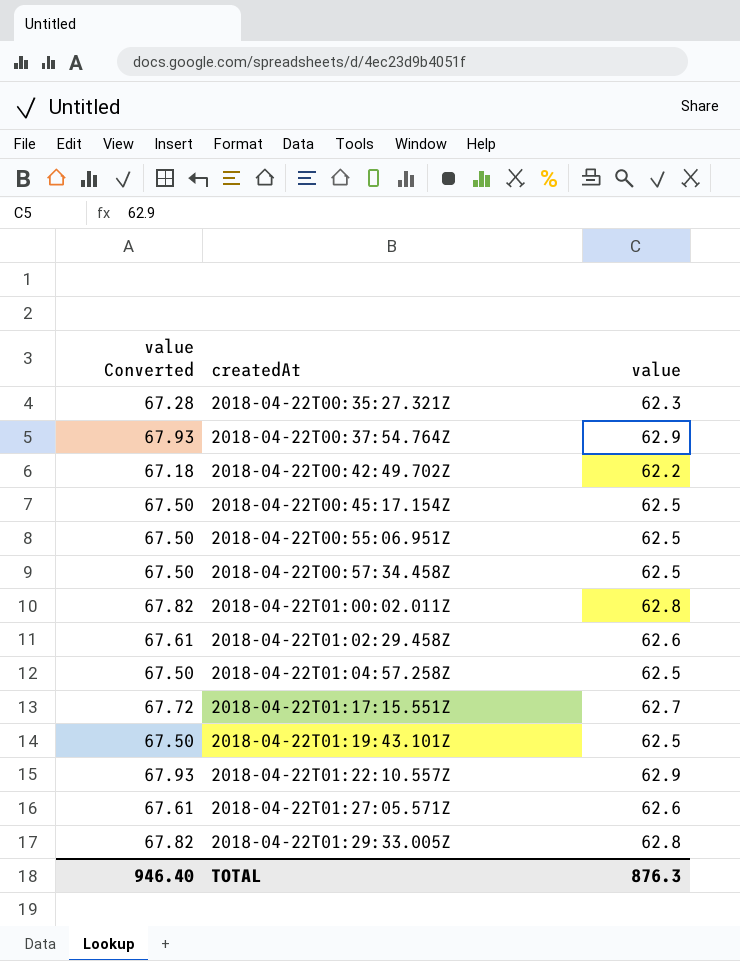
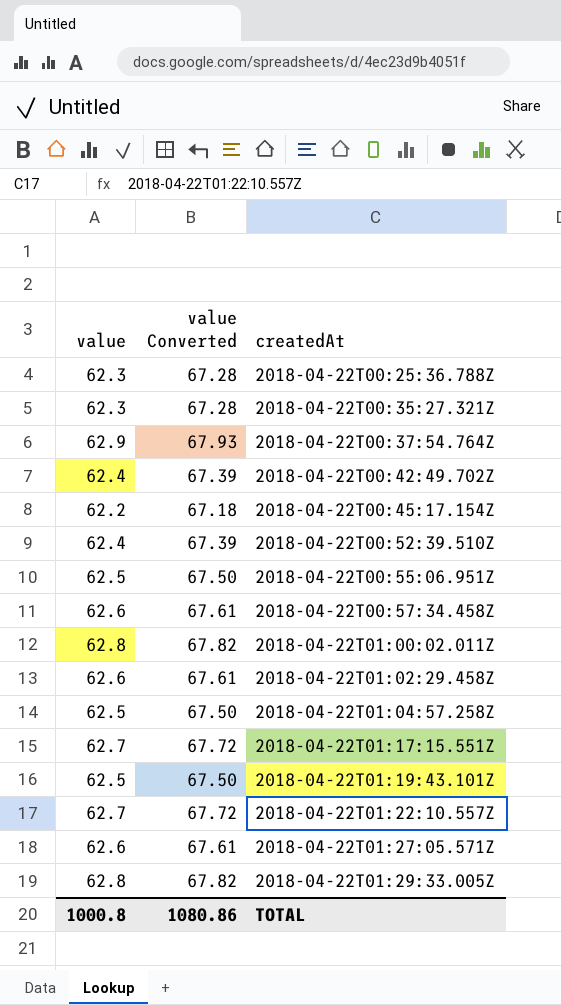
column value | position: 3 -> 1
row 2018-04-22T00:25:36.788Z: none -> 62.3 | 67.28
2018-04-22T00:42:49.702Z | value: 62.2 -> 62.4
2018-04-22T00:42:49.702Z | value Converted: 67.18 -> 67.39
2018-04-22T00:45:17.154Z | value: 62.5 -> 62.2
2018-04-22T00:45:17.154Z | value Converted: 67.50 -> 67.18
row 2018-04-22T00:52:39.510Z: none -> 62.4 | 67.39
2018-04-22T00:57:34.458Z | value: 62.5 -> 62.6
2018-04-22T00:57:34.458Z | value Converted: 67.50 -> 67.61
2018-04-22T01:22:10.557Z | value: 62.9 -> 62.7
2018-04-22T01:22:10.557Z | value Converted: 67.93 -> 67.72
TOTAL | value: 876.3 -> 1000.8
TOTAL | value Converted: 946.40 -> 1080.86

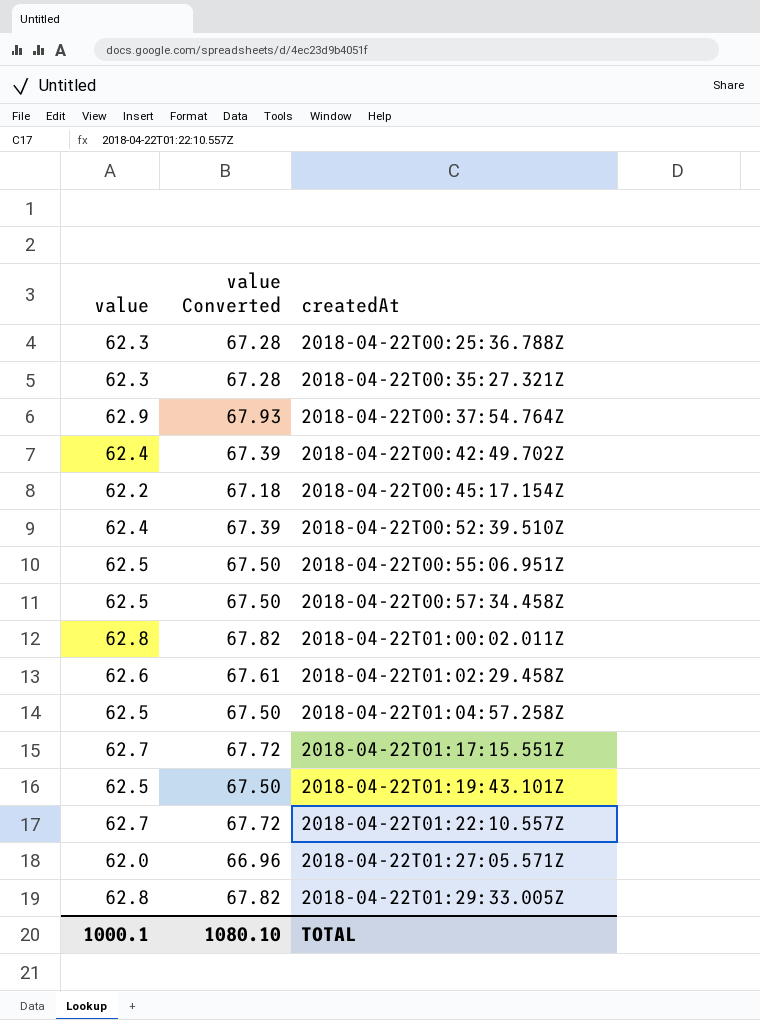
2018-04-22T00:57:34.458Z | value: 62.6 -> 62.5
2018-04-22T00:57:34.458Z | value Converted: 67.61 -> 67.50
2018-04-22T01:27:05.571Z | value: 62.6 -> 62.0
2018-04-22T01:27:05.571Z | value Converted: 67.61 -> 66.96
TOTAL | value: 1000.8 -> 1000.1
TOTAL | value Converted: 1080.86 -> 1080.10

